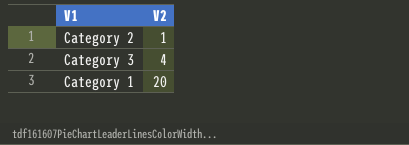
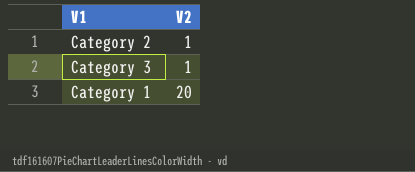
Category 3 | V2: 4 -> 1

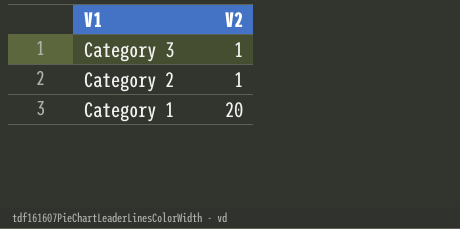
row order: V2 ascending -> V1 descending

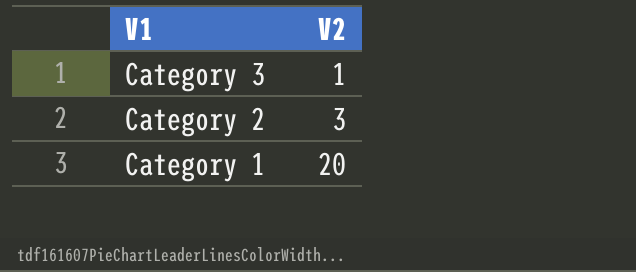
Category 2 | V2: 1 -> 3

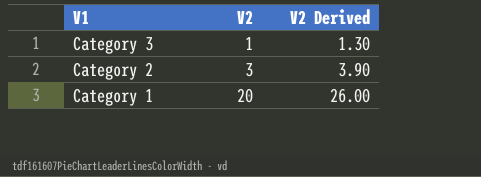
column V2 Derived | formula: none -> [V2] * 1.3

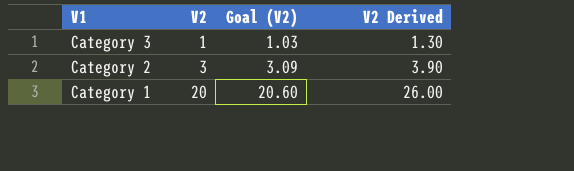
column Goal (V2) | formula: none -> [V2] * 1.03

